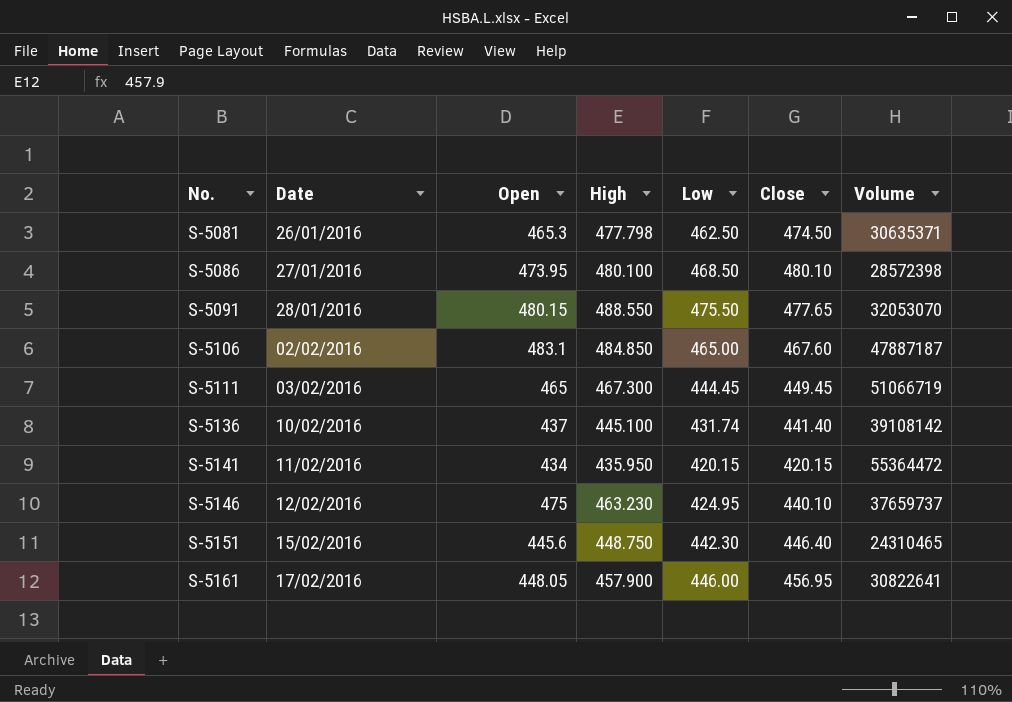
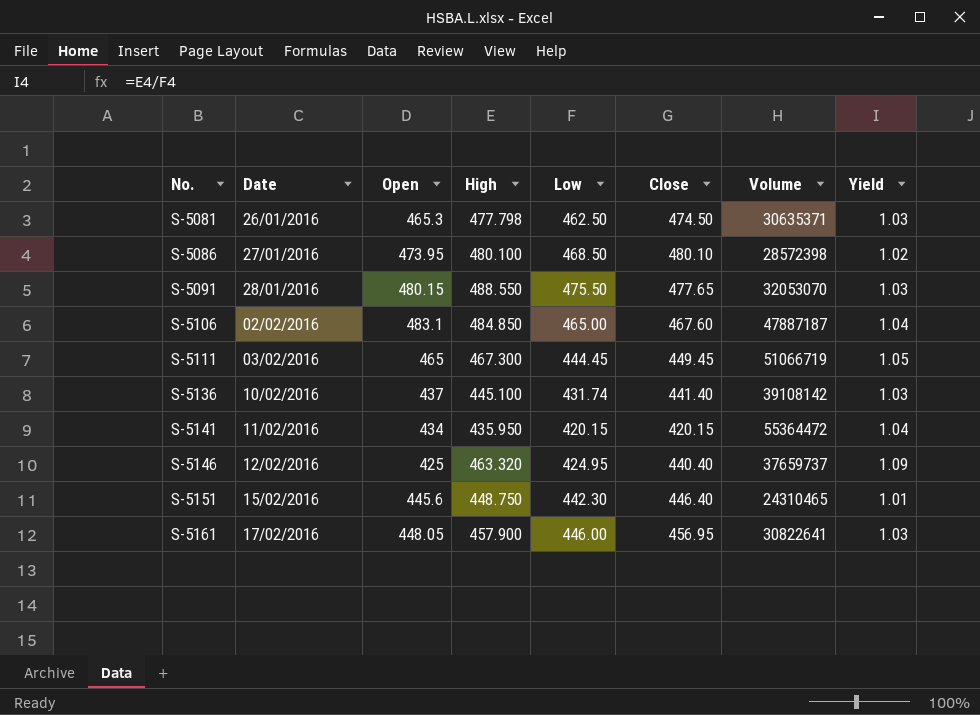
column Yield | formula: none -> [High] / [Low]
S-5146 | Open: 475 -> 425
S-5146 | High: 463.230 -> 463.320
S-5146 | Close: 440.10 -> 440.40

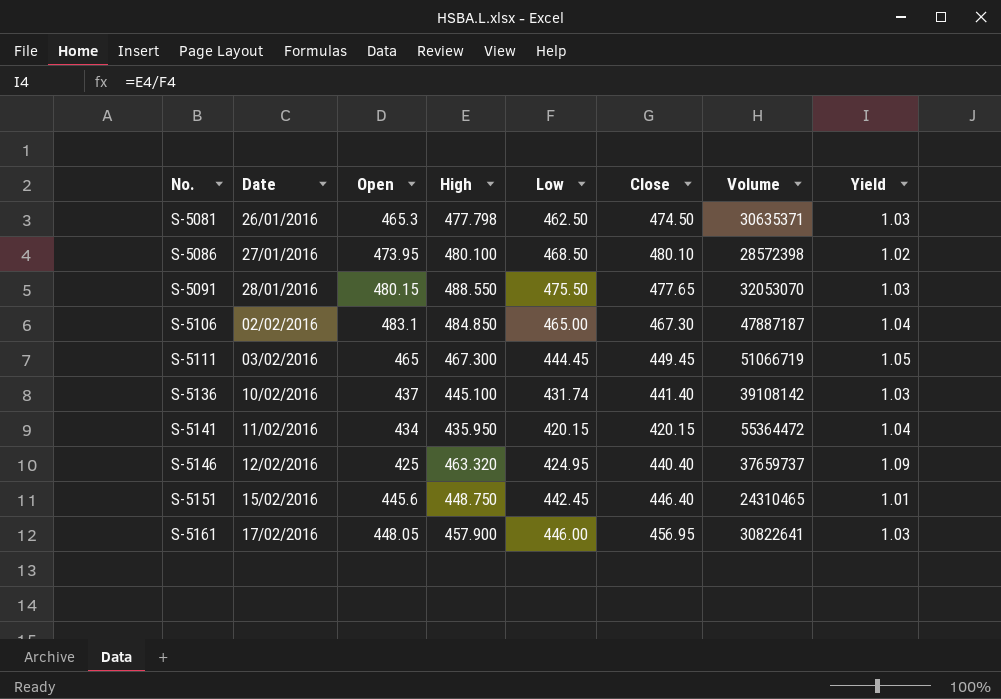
S-5106 | Close: 467.60 -> 467.30
S-5151 | Low: 442.30 -> 442.45

